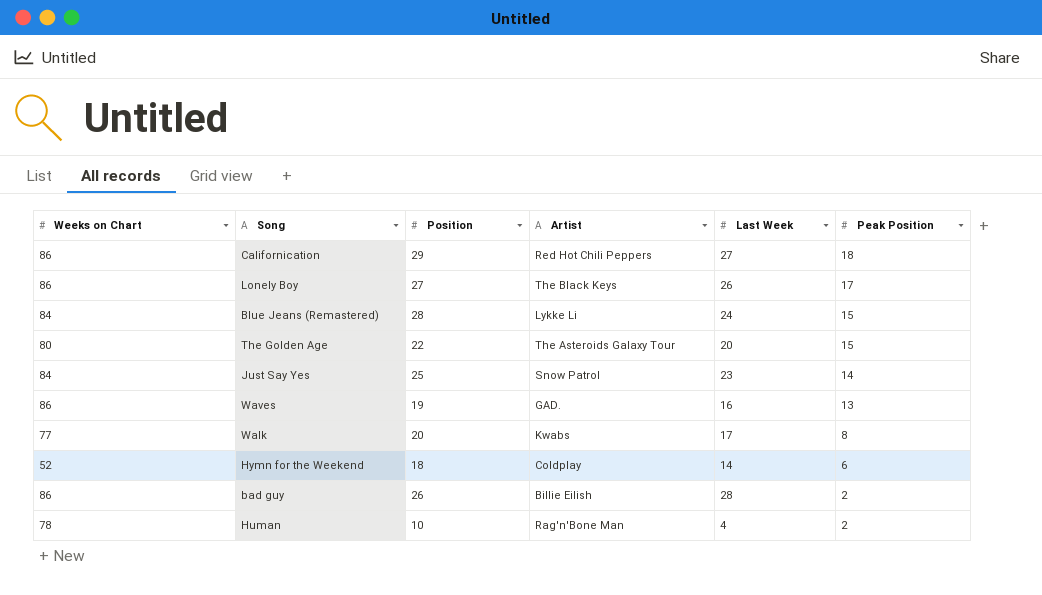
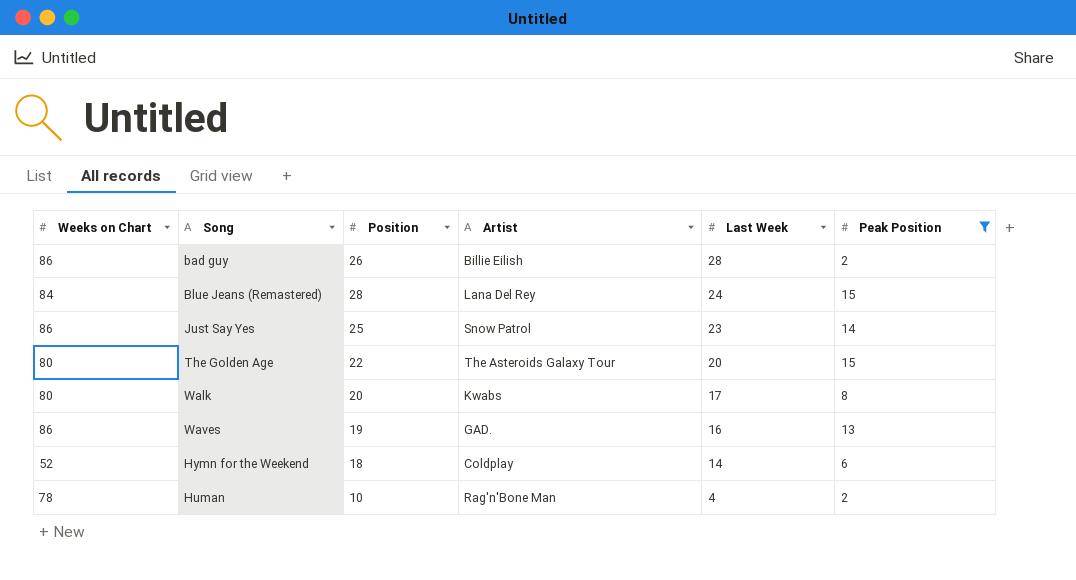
filter: none -> Peak Position <= 15
row order: Peak Position descending -> Last Week descending
Blue Jeans (Remastered) | Artist: Lykke Li -> Lana Del Rey
Just Say Yes | Weeks on Chart: 84 -> 86
Walk | Weeks on Chart: 77 -> 80

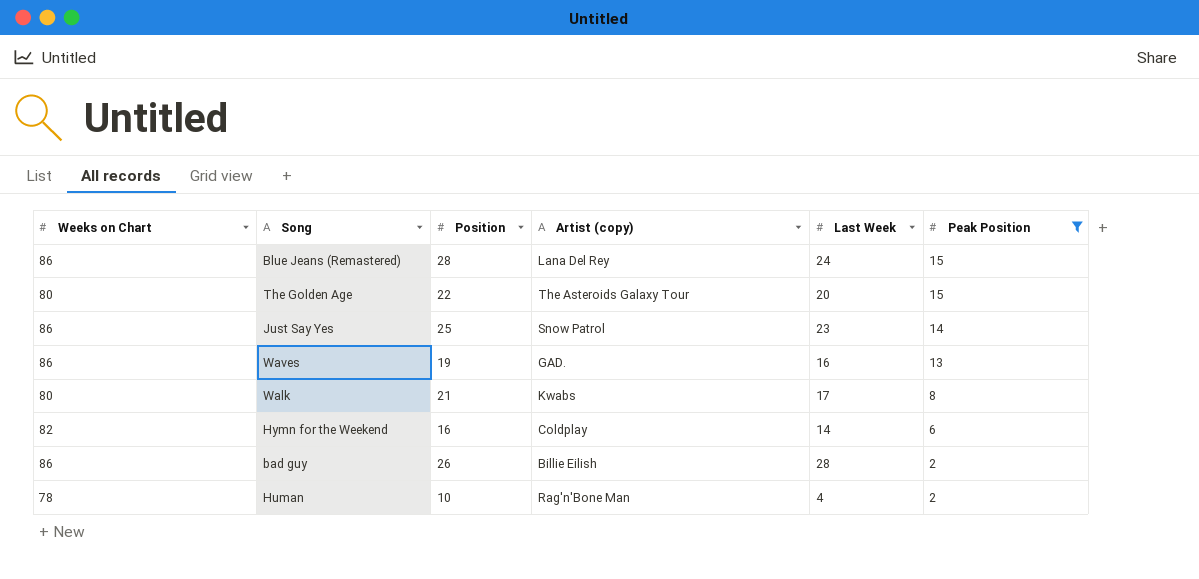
row order: Last Week descending -> Peak Position descending
column name: Artist -> Artist (copy)
Blue Jeans (Remastered) | Weeks on Chart: 84 -> 86
Walk | Position: 20 -> 21
Hymn for the Weekend | Weeks on Chart: 52 -> 82
Hymn for the Weekend | Position: 18 -> 16

